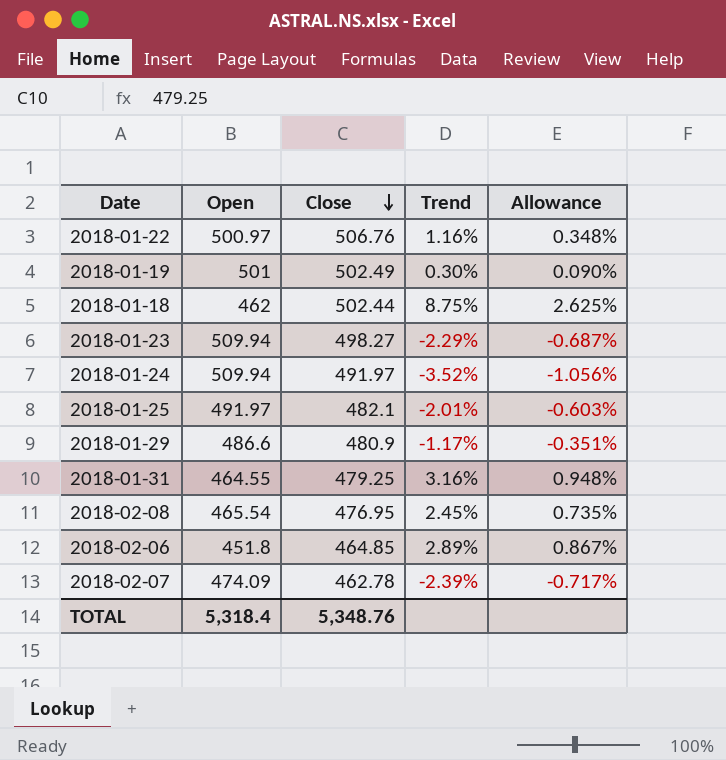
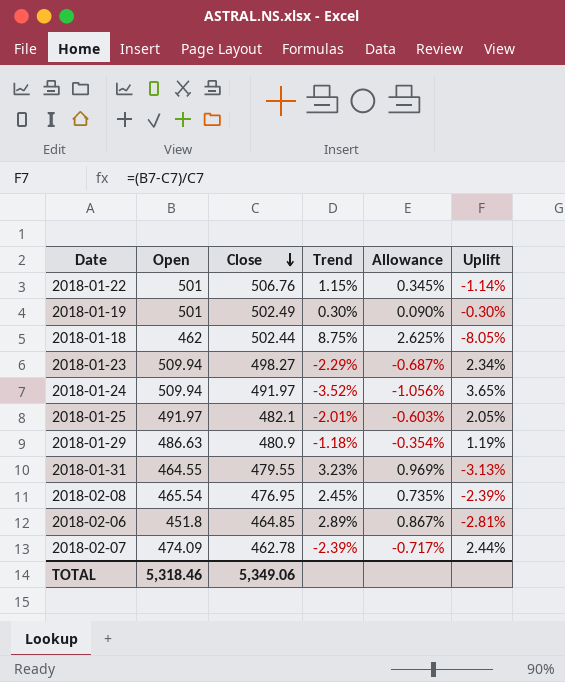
column Uplift | formula: none -> ([Open] - [Close]) / [Close]
2018-01-22 | Open: 500.97 -> 501
2018-01-22 | Trend: 1.16% -> 1.15%
2018-01-22 | Allowance: 0.348% -> 0.345%
2018-01-29 | Open: 486.6 -> 486.63
2018-01-29 | Trend: -1.17% -> -1.18%
2018-01-29 | Allowance: -0.351% -> -0.354%
2018-01-31 | Close: 479.25 -> 479.55
2018-01-31 | Trend: 3.16% -> 3.23%
2018-01-31 | Allowance: 0.948% -> 0.969%
TOTAL | Open: 5,318.4 -> 5,318.46
TOTAL | Close: 5,348.76 -> 5,349.06

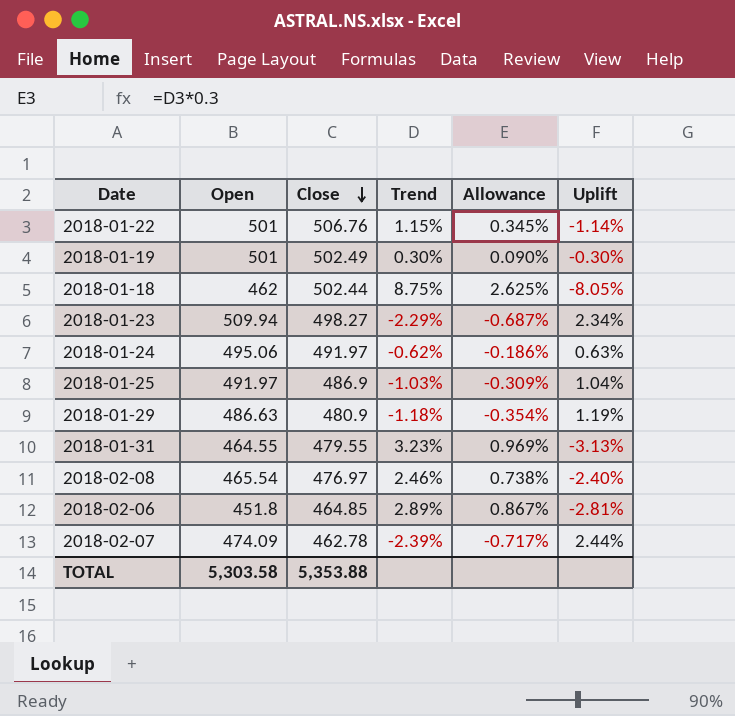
2018-01-24 | Open: 509.94 -> 495.06
2018-01-24 | Trend: -3.52% -> -0.62%
2018-01-24 | Allowance: -1.056% -> -0.186%
2018-01-24 | Uplift: 3.65% -> 0.63%
2018-01-25 | Close: 482.1 -> 486.9
2018-01-25 | Trend: -2.01% -> -1.03%
2018-01-25 | Allowance: -0.603% -> -0.309%
2018-01-25 | Uplift: 2.05% -> 1.04%
2018-02-08 | Close: 476.95 -> 476.97
2018-02-08 | Trend: 2.45% -> 2.46%
2018-02-08 | Allowance: 0.735% -> 0.738%
2018-02-08 | Uplift: -2.39% -> -2.40%
TOTAL | Open: 5,318.46 -> 5,303.58
TOTAL | Close: 5,349.06 -> 5,353.88

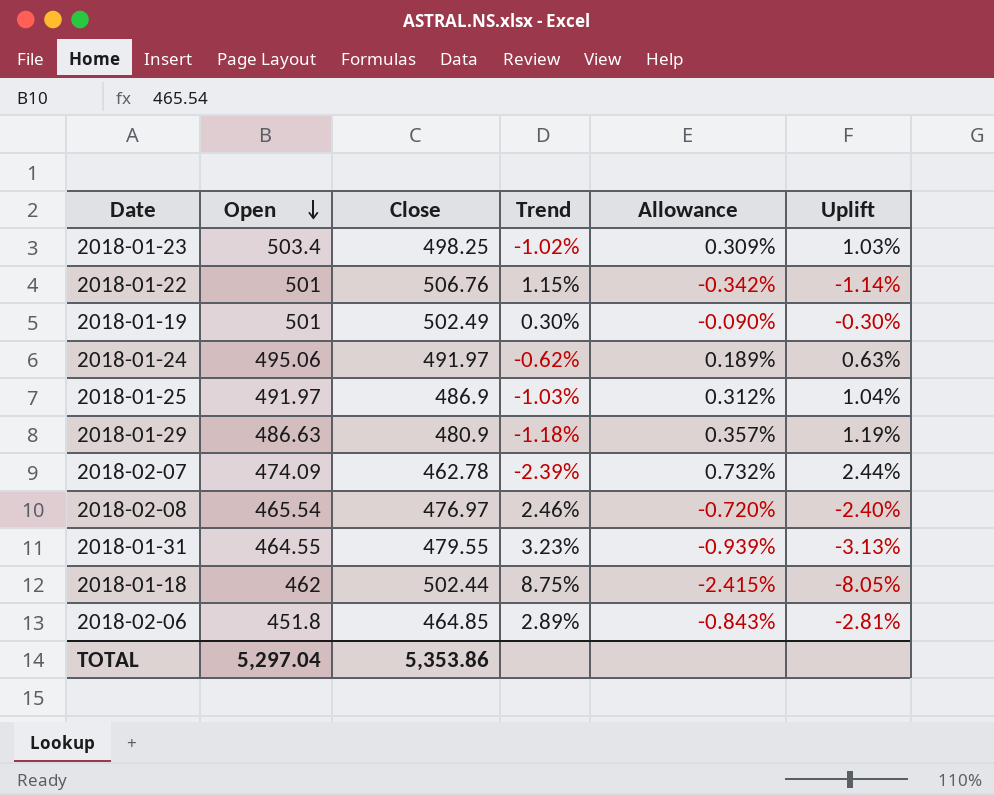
row order: Close descending -> Open descending
column Allowance | formula: [Trend] * 0.3 -> [Uplift] * 0.3
2018-01-23 | Open: 509.94 -> 503.4
2018-01-23 | Close: 498.27 -> 498.25
2018-01-23 | Trend: -2.29% -> -1.02%
2018-01-23 | Uplift: 2.34% -> 1.03%
TOTAL | Open: 5,303.58 -> 5,297.04
TOTAL | Close: 5,353.88 -> 5,353.86

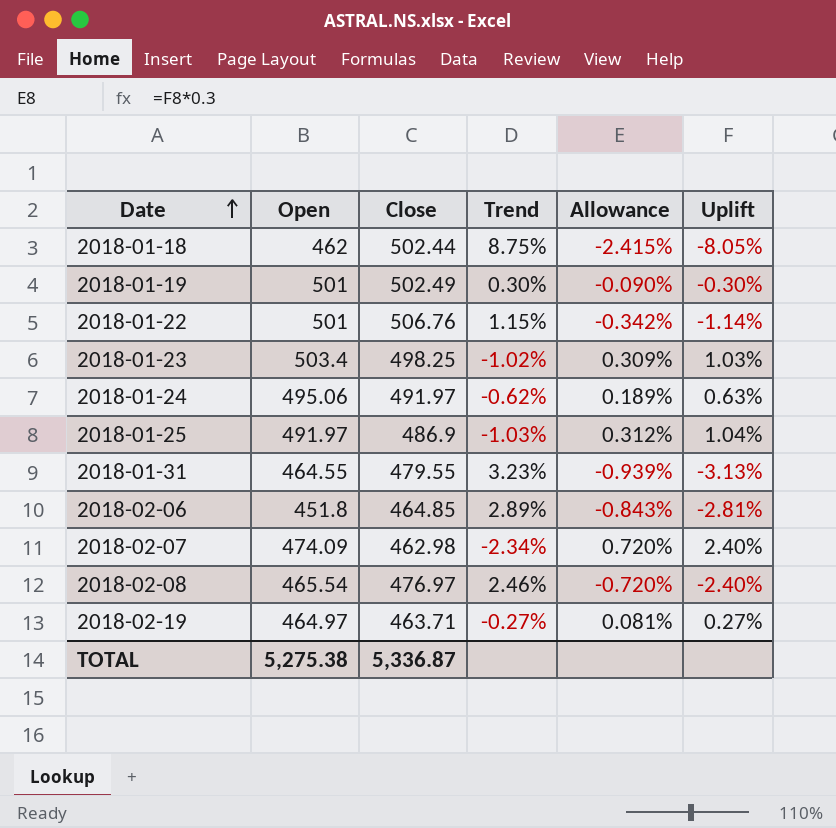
row order: Open descending -> Date ascending
row 2018-01-29: 486.63 | 480.9 | -1.18% | 0.357% | 1.19% -> none
2018-02-07 | Close: 462.78 -> 462.98
2018-02-07 | Trend: -2.39% -> -2.34%
2018-02-07 | Allowance: 0.732% -> 0.720%
2018-02-07 | Uplift: 2.44% -> 2.40%
row 2018-02-19: none -> 464.97 | 463.71 | -0.27% | 0.081% | 0.27%
TOTAL | Open: 5,297.04 -> 5,275.38
TOTAL | Close: 5,353.86 -> 5,336.87

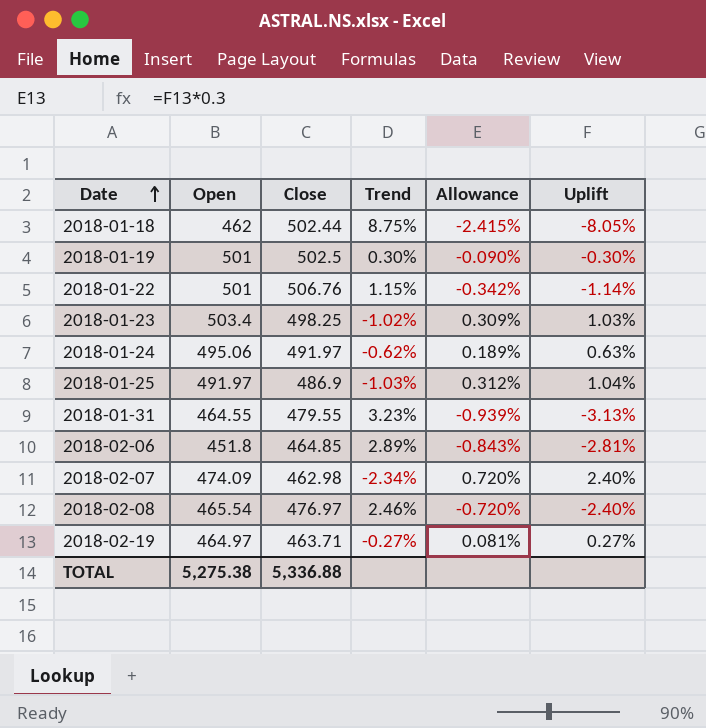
2018-01-19 | Close: 502.49 -> 502.5
TOTAL | Close: 5,336.87 -> 5,336.88

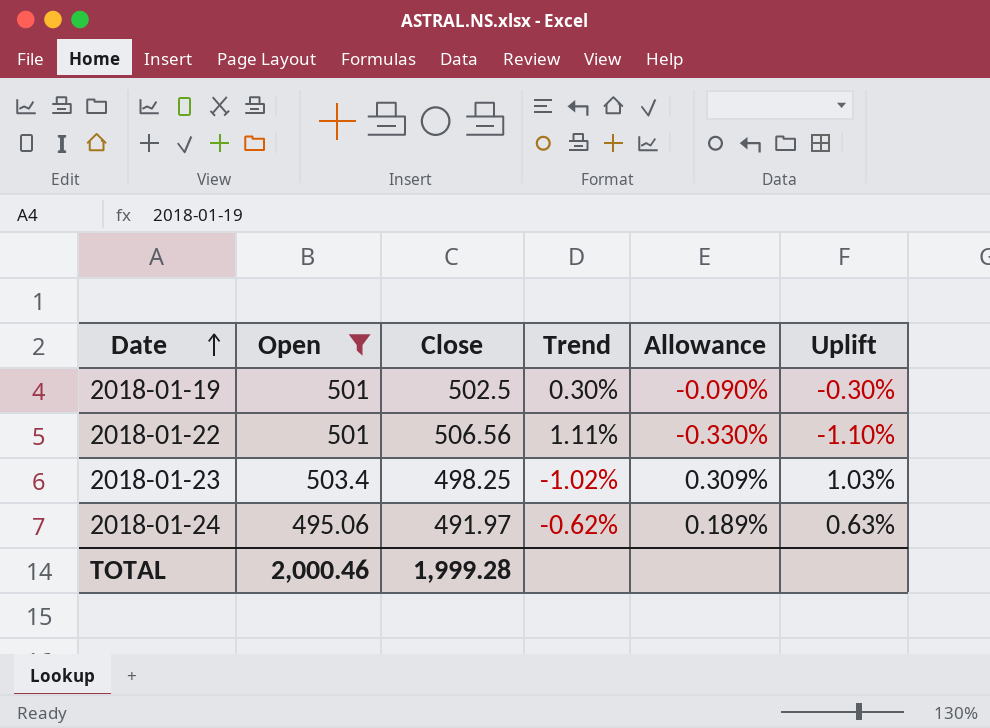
filter: none -> Open >= 495.06
2018-01-22 | Close: 506.76 -> 506.56
2018-01-22 | Trend: 1.15% -> 1.11%
2018-01-22 | Allowance: -0.342% -> -0.330%
2018-01-22 | Uplift: -1.14% -> -1.10%
TOTAL | Open: 5,275.38 -> 2,000.46
TOTAL | Close: 5,336.88 -> 1,999.28

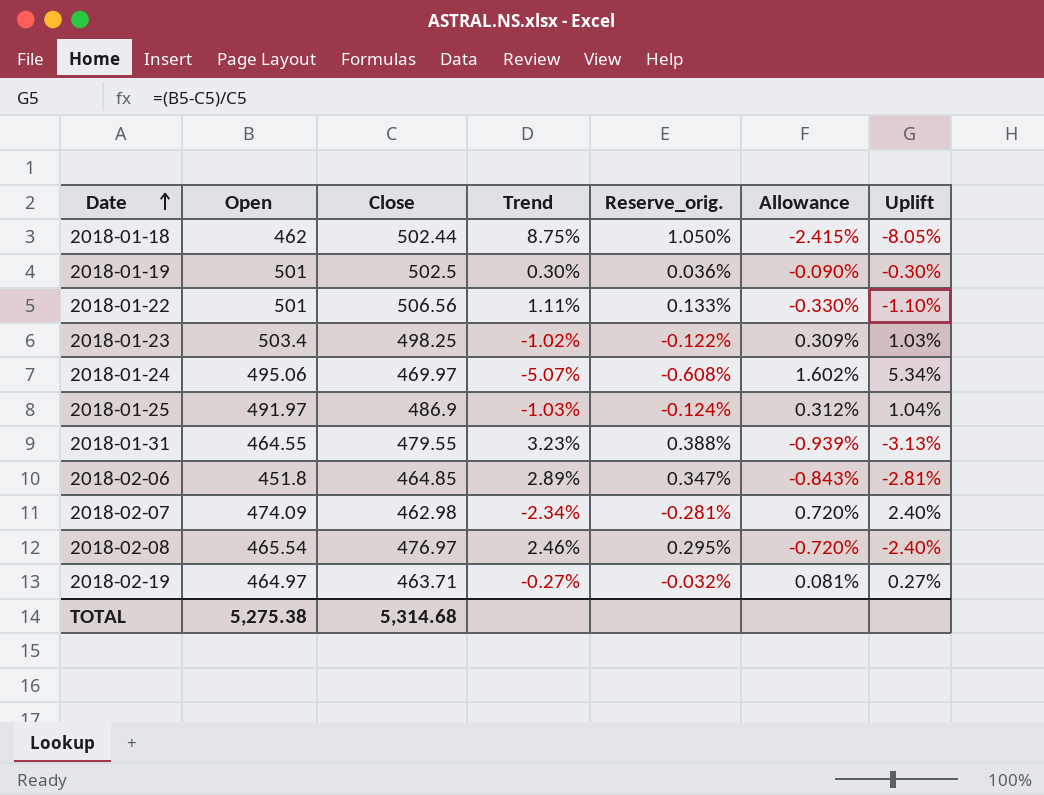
filter: Open >= 495.06 -> none
column Reserve_orig. | formula: none -> [Trend] * 0.12
2018-01-24 | Close: 491.97 -> 469.97
2018-01-24 | Trend: -0.62% -> -5.07%
2018-01-24 | Allowance: 0.189% -> 1.602%
2018-01-24 | Uplift: 0.63% -> 5.34%
TOTAL | Open: 2,000.46 -> 5,275.38
TOTAL | Close: 1,999.28 -> 5,314.68

